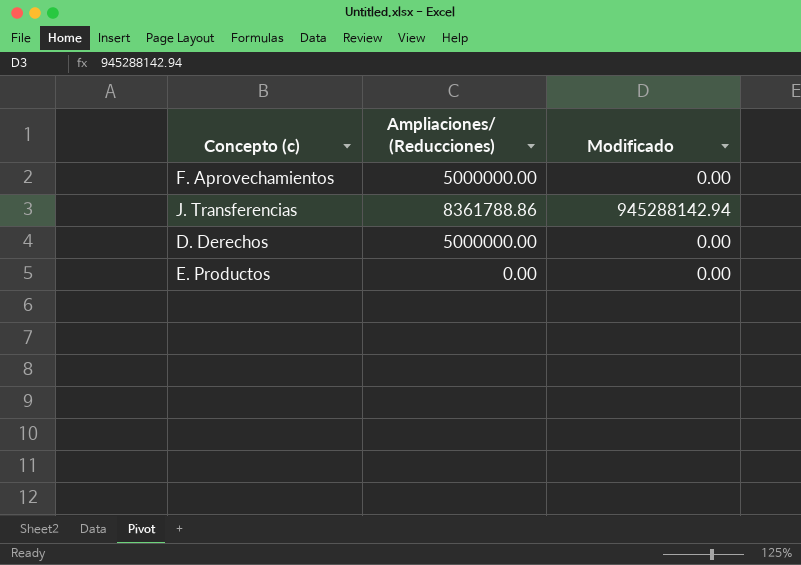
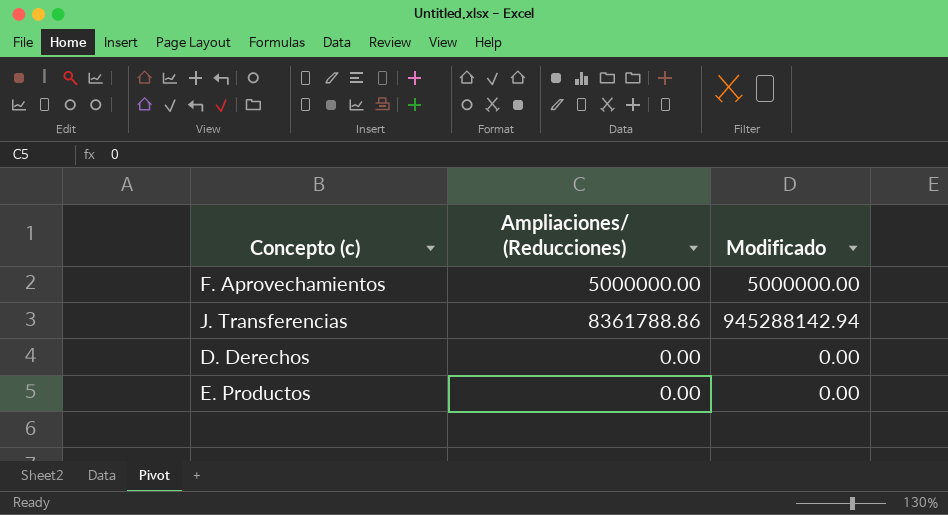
F. Aprovechamientos | Modificado: 0.00 -> 5000000.00
D. Derechos | Ampliaciones/ (Reducciones): 5000000.00 -> 0.00

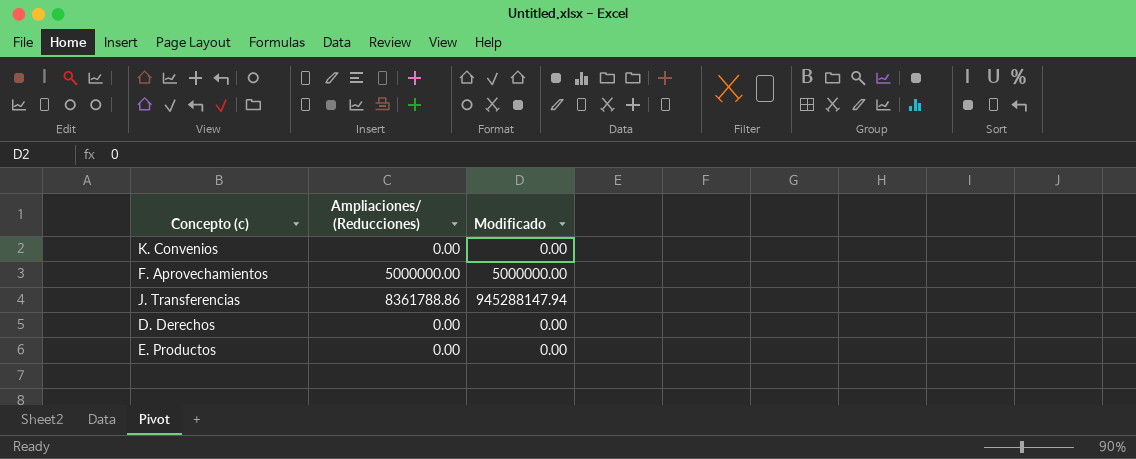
row K. Convenios: none -> 0.00 | 0.00
J. Transferencias | Modificado: 945288142.94 -> 945288147.94

